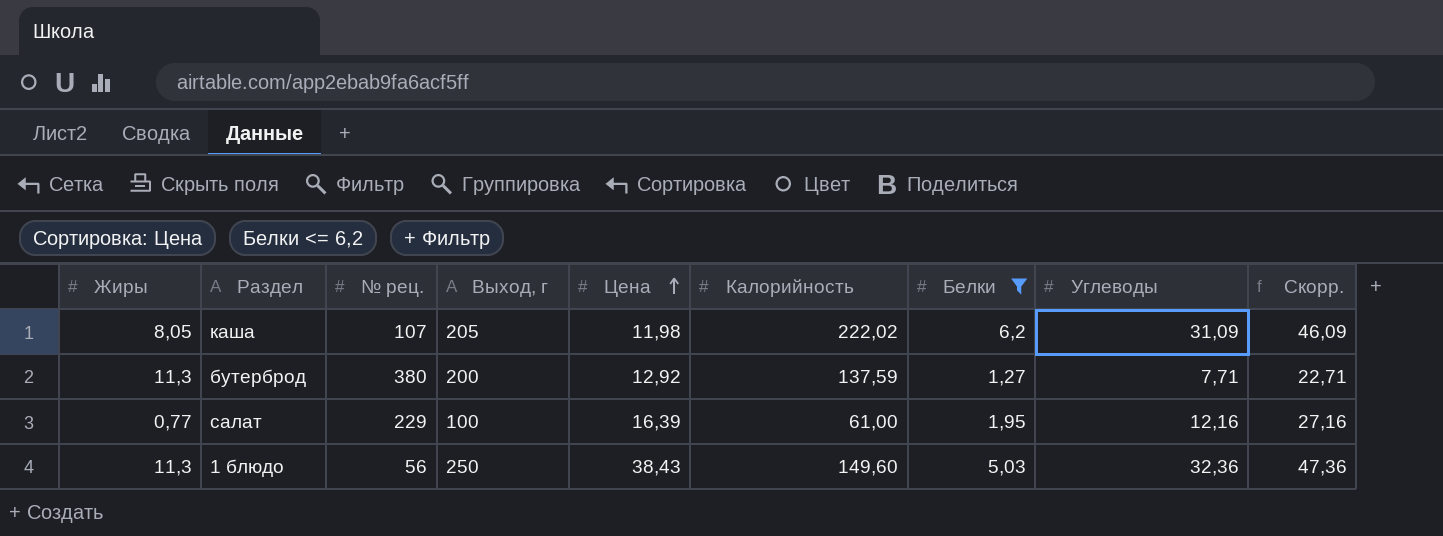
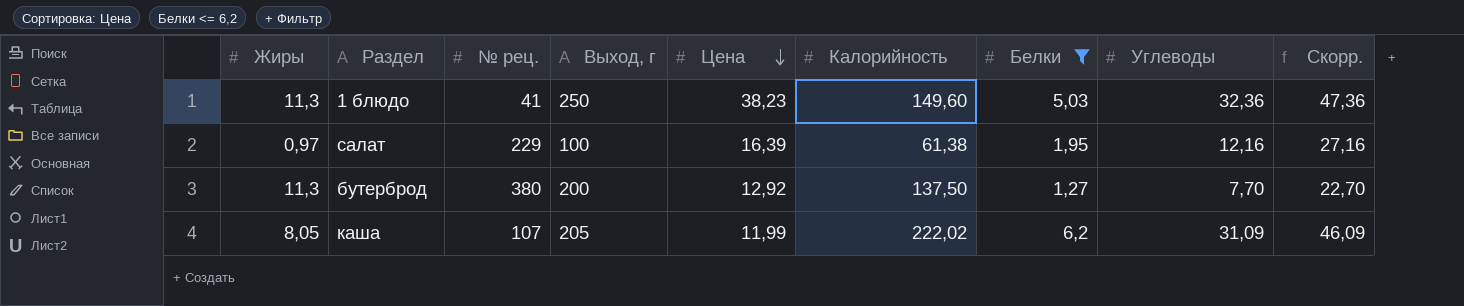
row order: Цена ascending -> Цена descending
1 блюдо | № рец.: 56 -> 41
1 блюдо | Цена: 38,43 -> 38,23
салат | Жиры: 0,77 -> 0,97
салат | Калорийность: 61,00 -> 61,38
бутерброд | Калорийность: 137,59 -> 137,50
бутерброд | Углеводы: 7,71 -> 7,70
бутерброд | Скорр.: 22,71 -> 22,70
каша | Цена: 11,98 -> 11,99

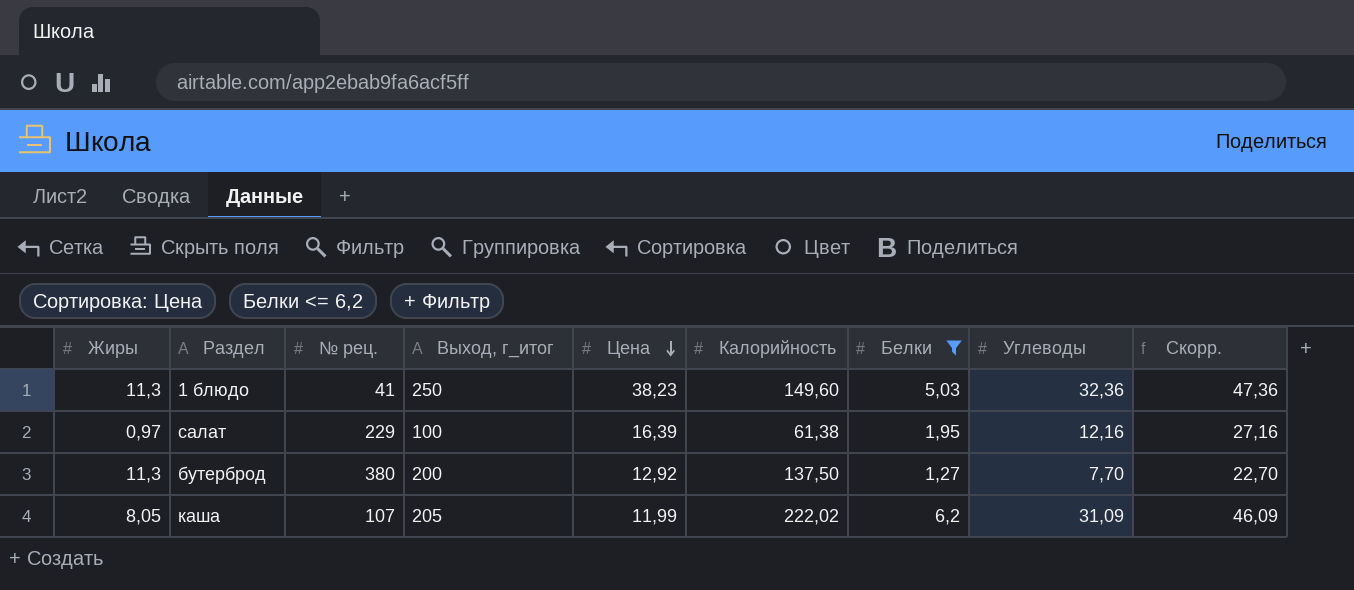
column name: Выход, г -> Выход, г_итог

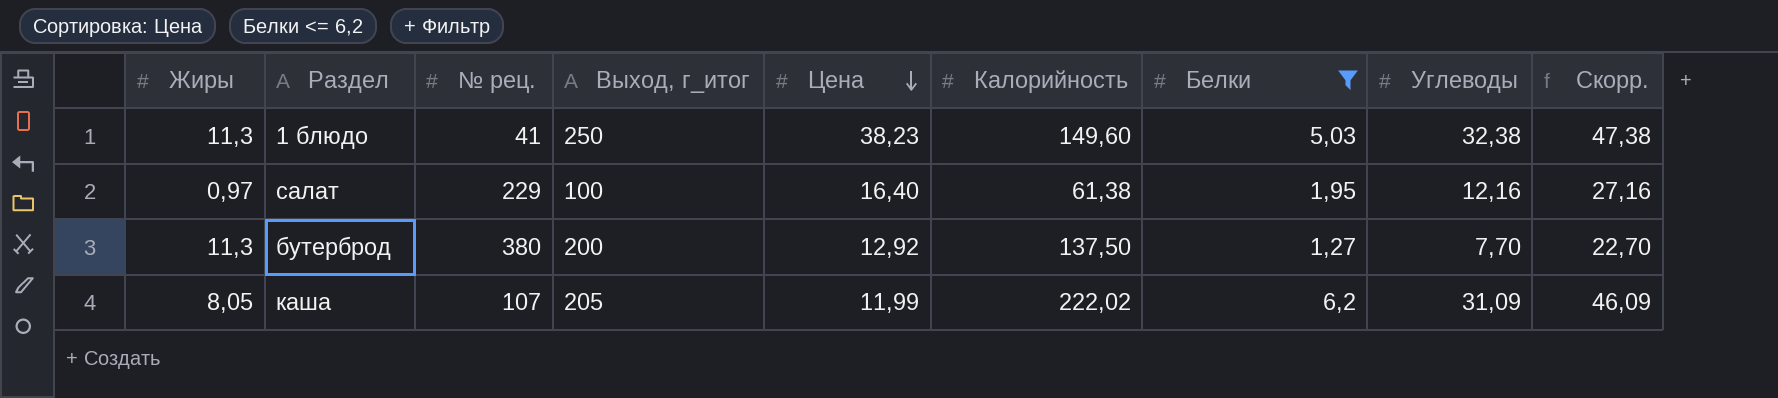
1 блюдо | Углеводы: 32,36 -> 32,38
1 блюдо | Скорр.: 47,36 -> 47,38
салат | Цена: 16,39 -> 16,40

